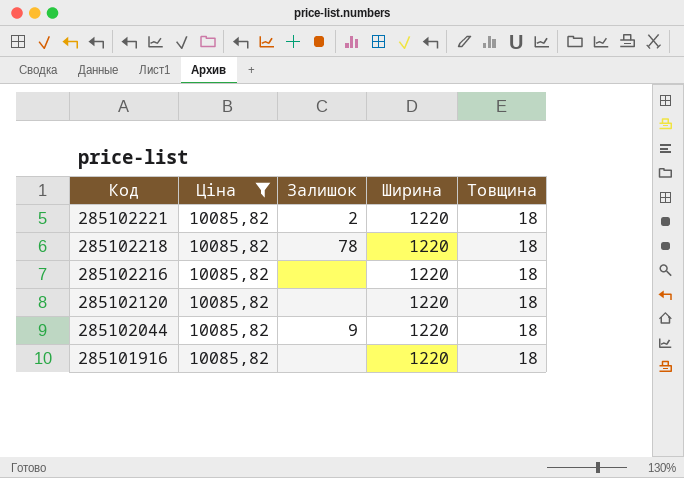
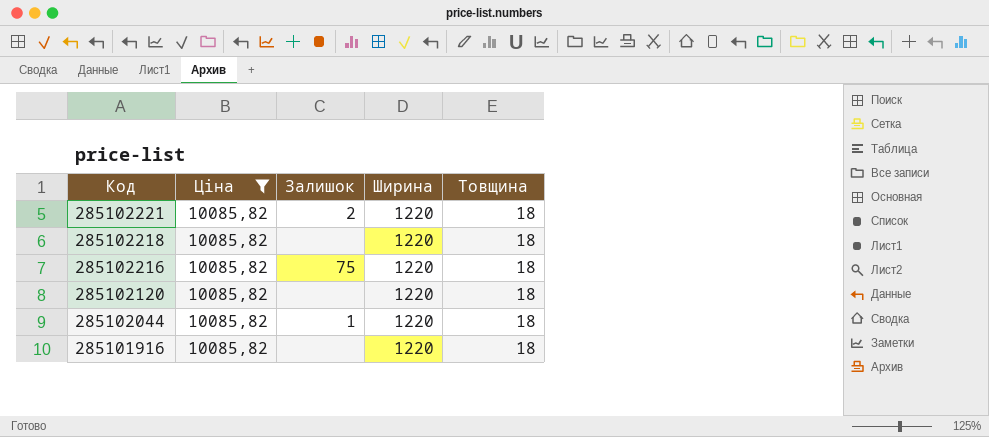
285102218 | Залишок: 78 -> none
285102216 | Залишок: none -> 75
285102044 | Залишок: 9 -> 1

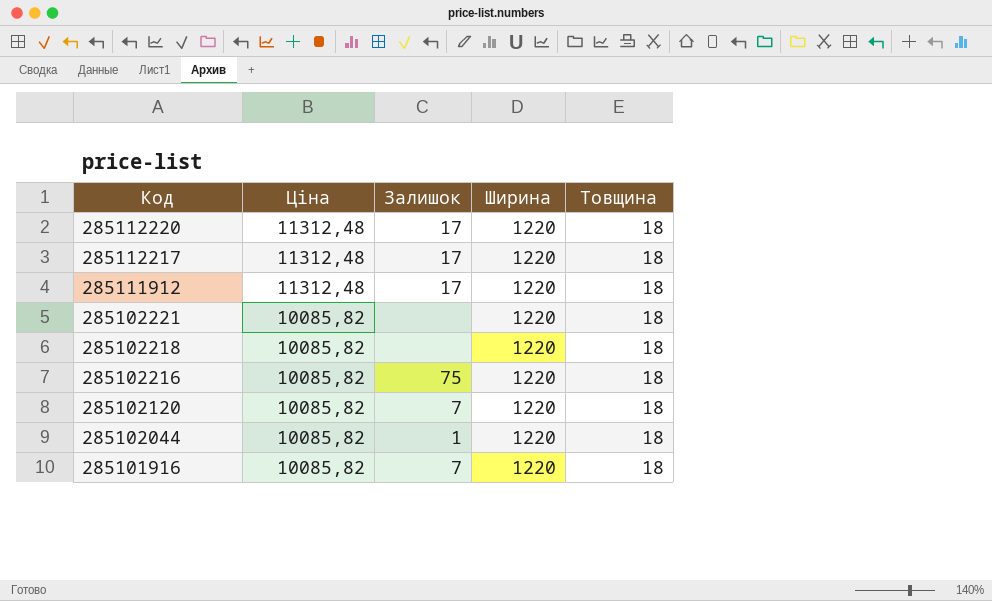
filter: Ціна = 10085,82 -> none
285102221 | Залишок: 2 -> none
285102120 | Залишок: none -> 7
285101916 | Залишок: none -> 7

